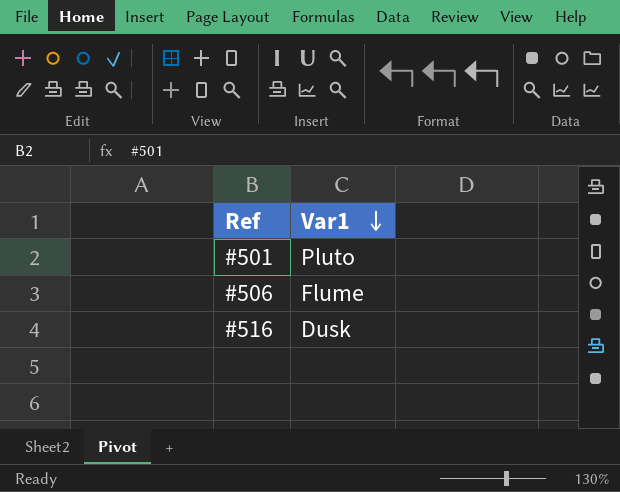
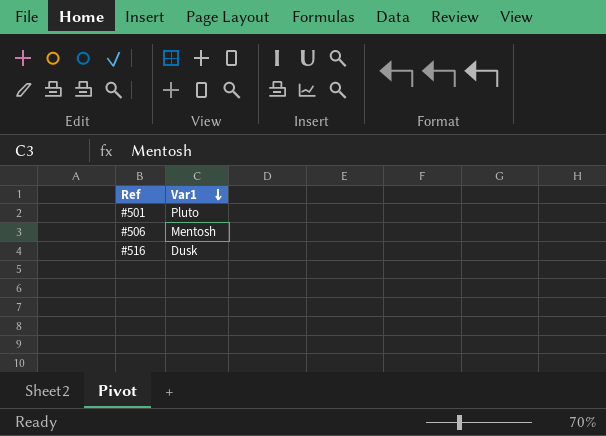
#506 | Var1: Flume -> Mentosh

